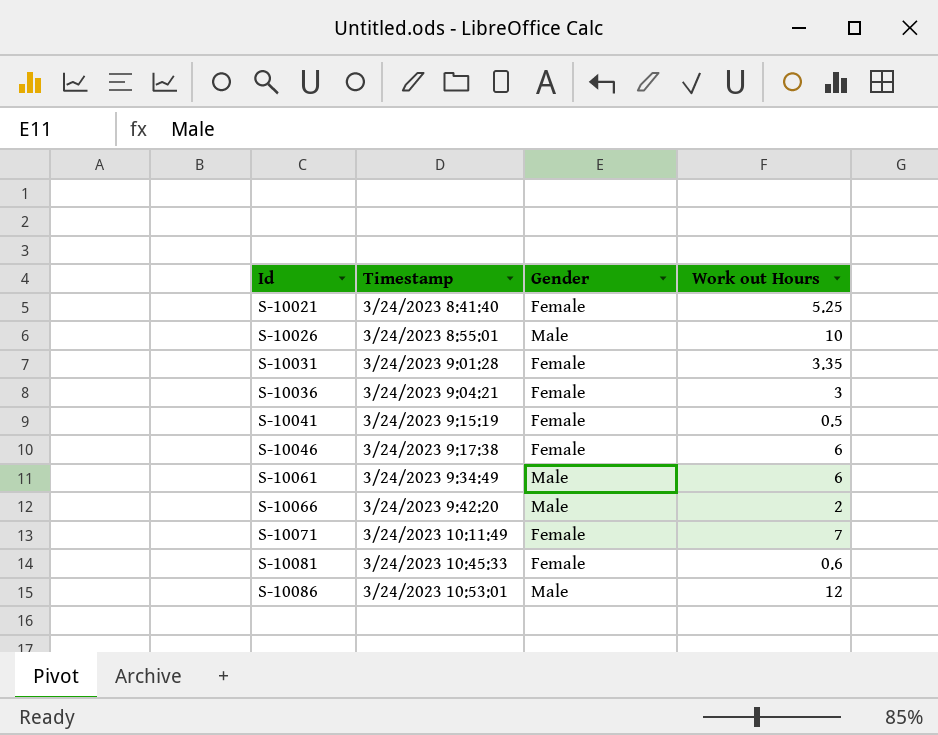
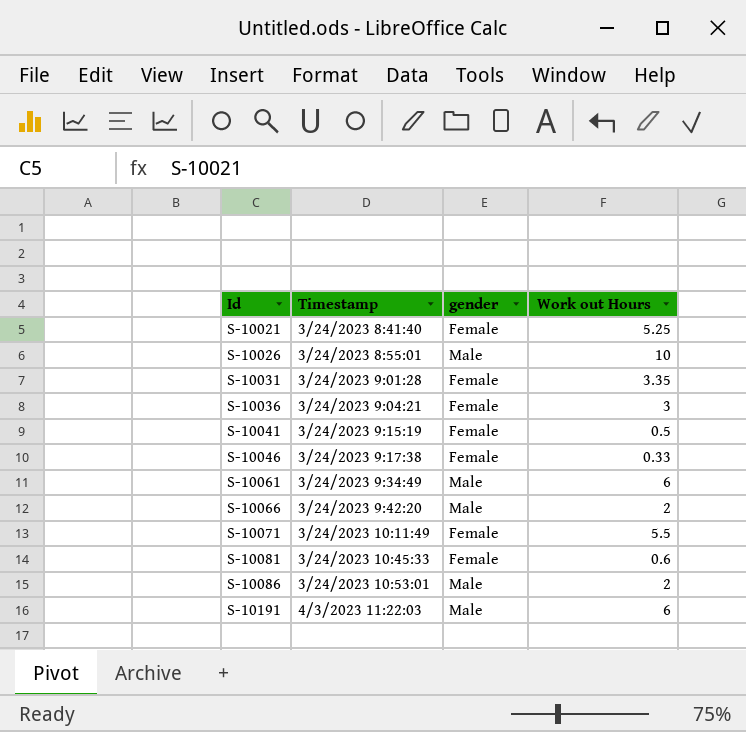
column name: Gender -> gender
S-10046 | Work out Hours: 6 -> 0.33
S-10071 | Work out Hours: 7 -> 5.5
S-10086 | Work out Hours: 12 -> 2
row S-10191: none -> 4/3/2023 11:22:03 | Male | 6

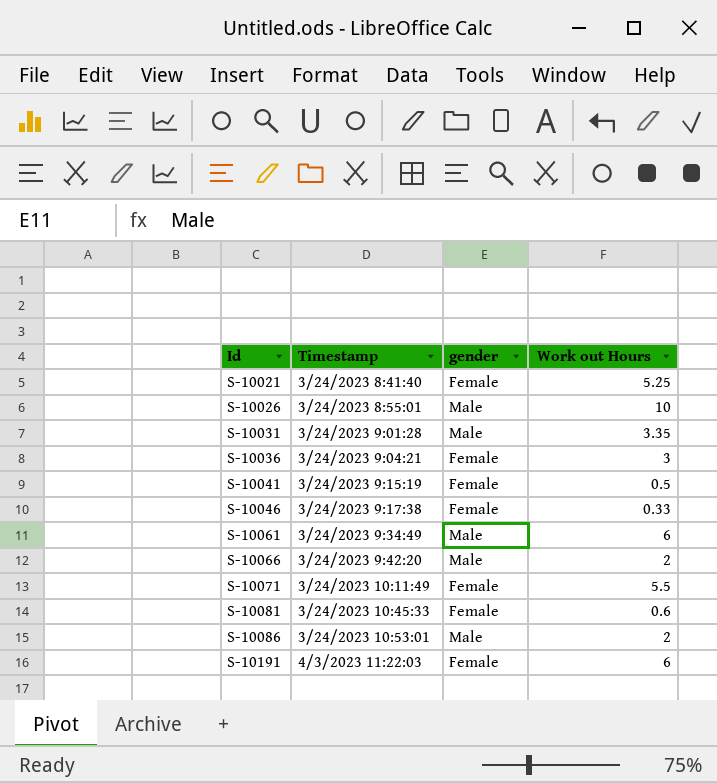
S-10031 | gender: Female -> Male
S-10191 | gender: Male -> Female

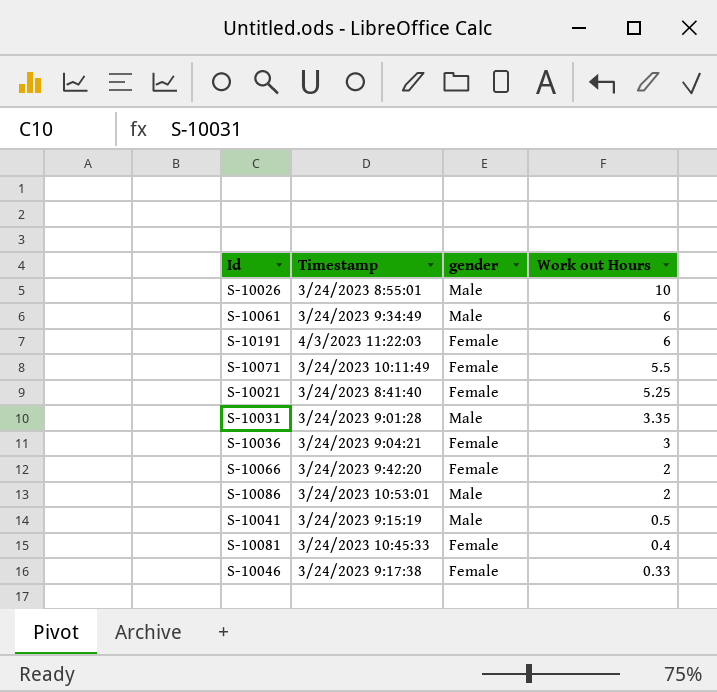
row order: Id ascending -> Work out Hours descending
S-10066 | gender: Male -> Female
S-10041 | gender: Female -> Male
S-10081 | Work out Hours: 0.6 -> 0.4

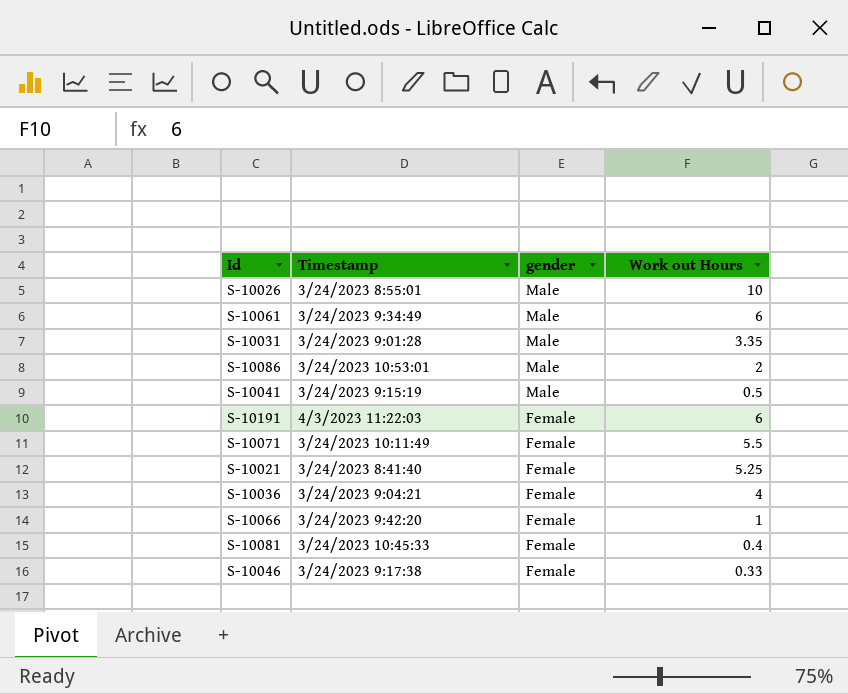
row order: Work out Hours descending -> gender descending
S-10036 | Work out Hours: 3 -> 4
S-10066 | Work out Hours: 2 -> 1

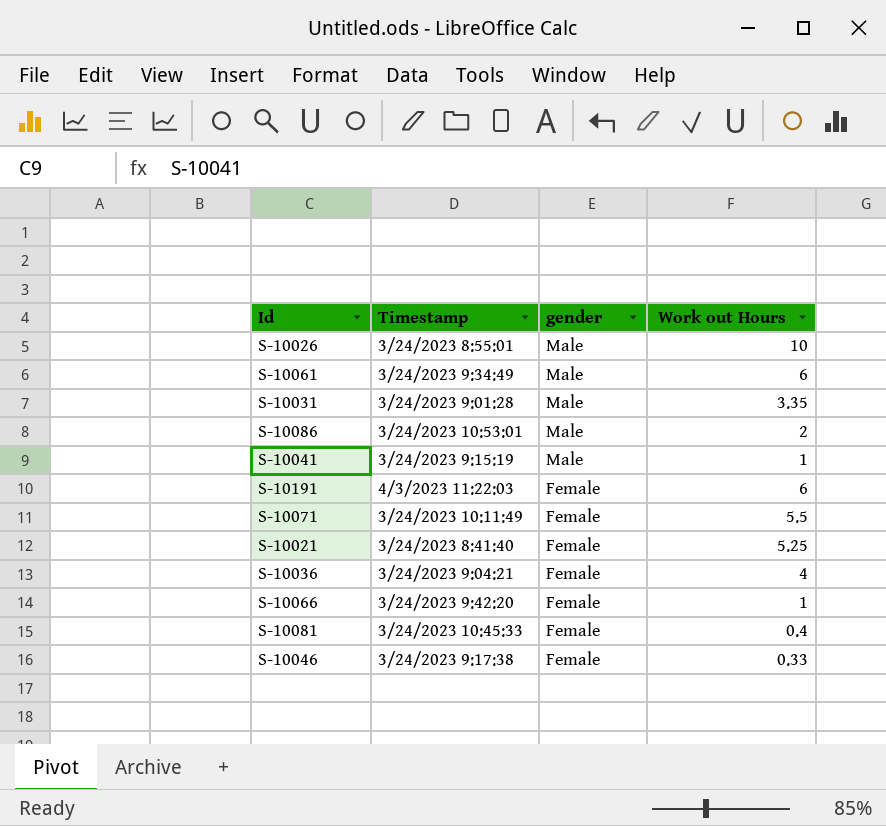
S-10041 | Work out Hours: 0.5 -> 1

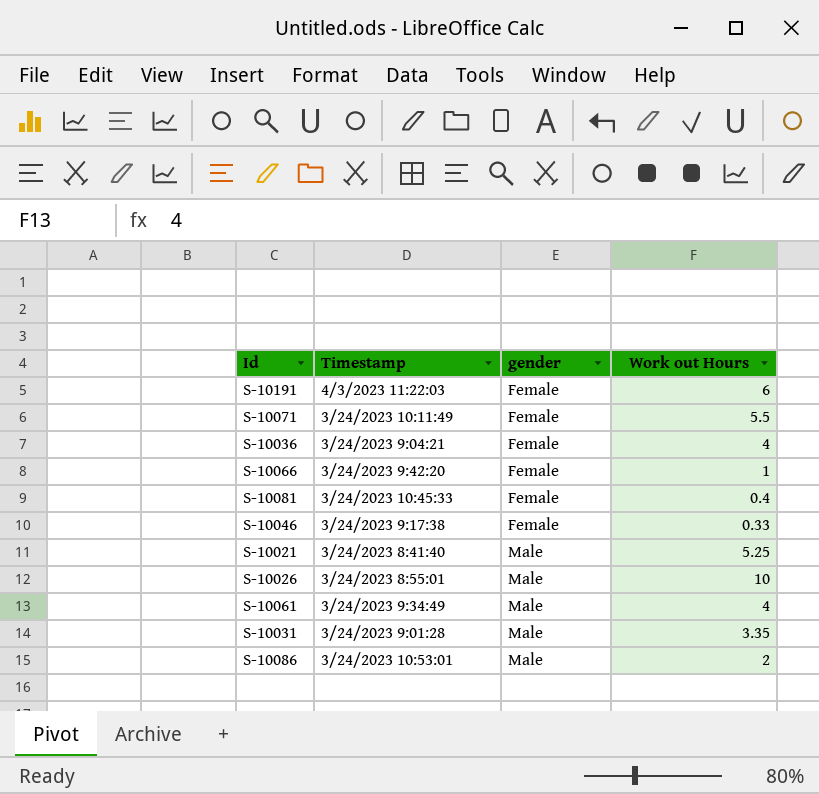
row order: gender descending -> gender ascending
row S-10041: 3/24/2023 9:15:19 | Male | 1 -> none
S-10021 | gender: Female -> Male
S-10061 | Work out Hours: 6 -> 4

